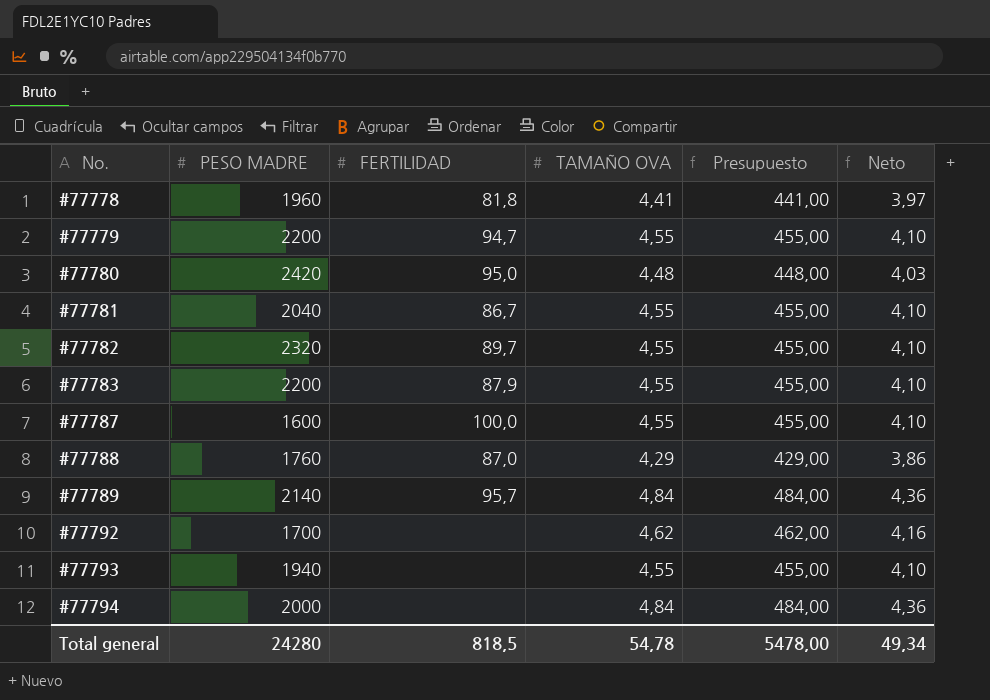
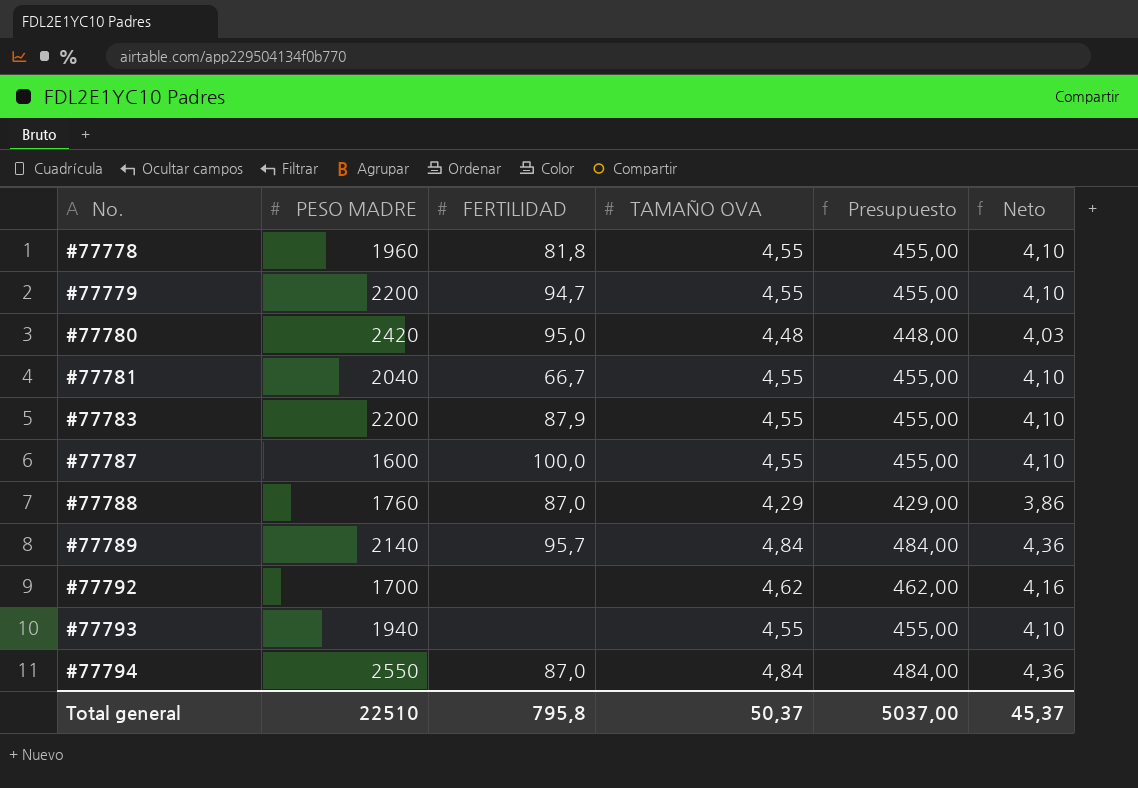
row #77782: 2320 | 89,7 | 4,55 | 455,00 | 4,10 -> none
#77778 | TAMAÑO OVA: 4,41 -> 4,55
#77778 | Presupuesto: 441,00 -> 455,00
#77778 | Neto: 3,97 -> 4,10
#77781 | FERTILIDAD: 86,7 -> 66,7
#77794 | PESO MADRE: 2000 -> 2550
#77794 | FERTILIDAD: none -> 87,0
Total general | PESO MADRE: 24280 -> 22510
Total general | FERTILIDAD: 818,5 -> 795,8
Total general | TAMAÑO OVA: 54,78 -> 50,37
Total general | Presupuesto: 5478,00 -> 5037,00
Total general | Neto: 49,34 -> 45,37

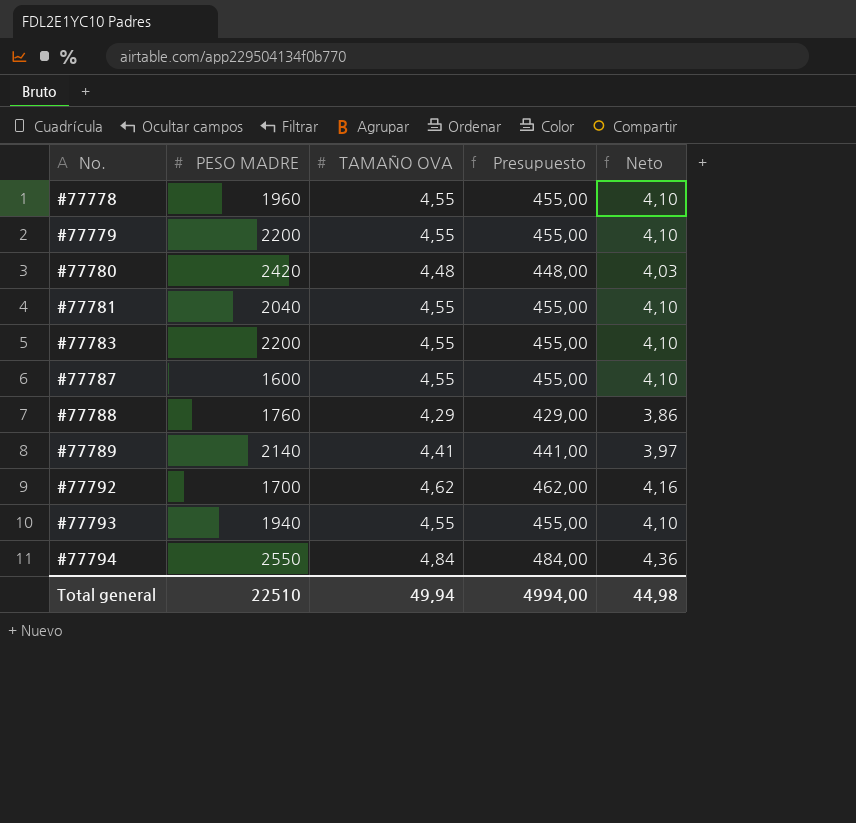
column FERTILIDAD | position: 3 -> none
#77789 | TAMAÑO OVA: 4,84 -> 4,41
#77789 | Presupuesto: 484,00 -> 441,00
#77789 | Neto: 4,36 -> 3,97
Total general | TAMAÑO OVA: 50,37 -> 49,94
Total general | Presupuesto: 5037,00 -> 4994,00
Total general | Neto: 45,37 -> 44,98

